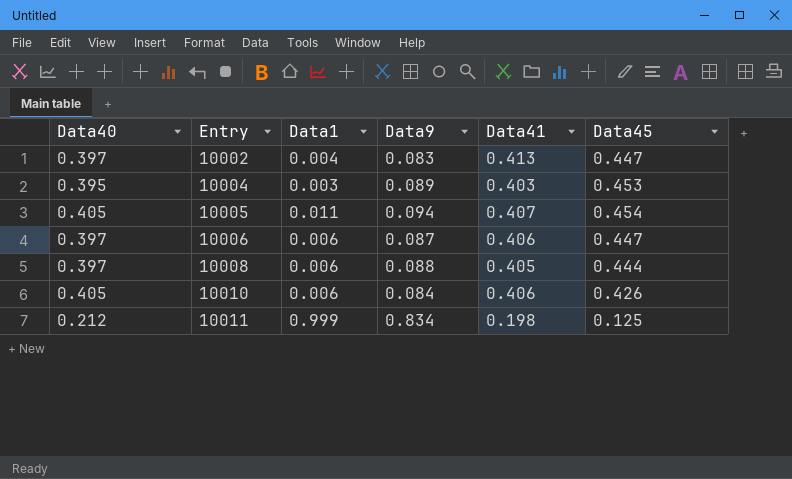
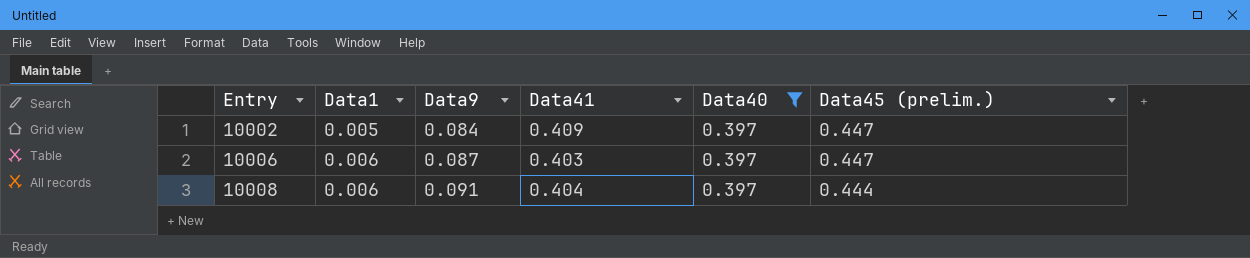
filter: none -> Data40 = 0.397
column Data40 | position: 1 -> 5
column name: Data45 -> Data45 (prelim.)
10002 | Data1: 0.004 -> 0.005
10002 | Data9: 0.083 -> 0.084
10002 | Data41: 0.413 -> 0.409
10006 | Data41: 0.406 -> 0.403
10008 | Data9: 0.088 -> 0.091
10008 | Data41: 0.405 -> 0.404

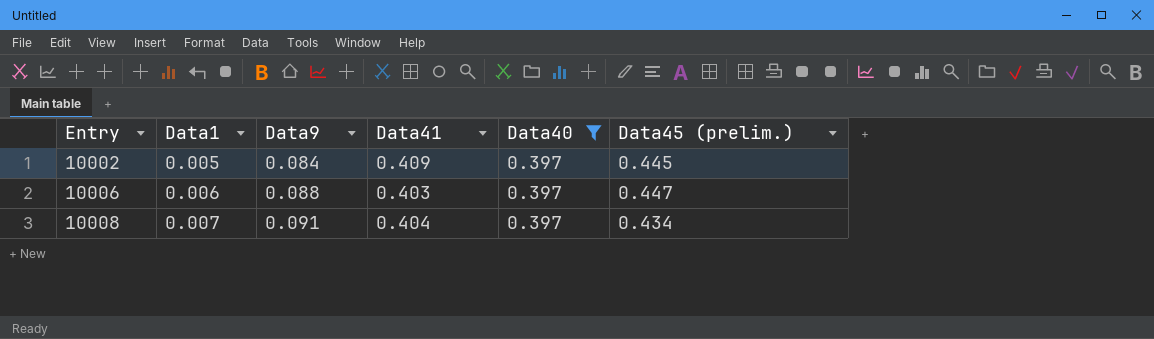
10002 | Data45 (prelim.): 0.447 -> 0.445
10006 | Data9: 0.087 -> 0.088
10008 | Data1: 0.006 -> 0.007
10008 | Data45 (prelim.): 0.444 -> 0.434

